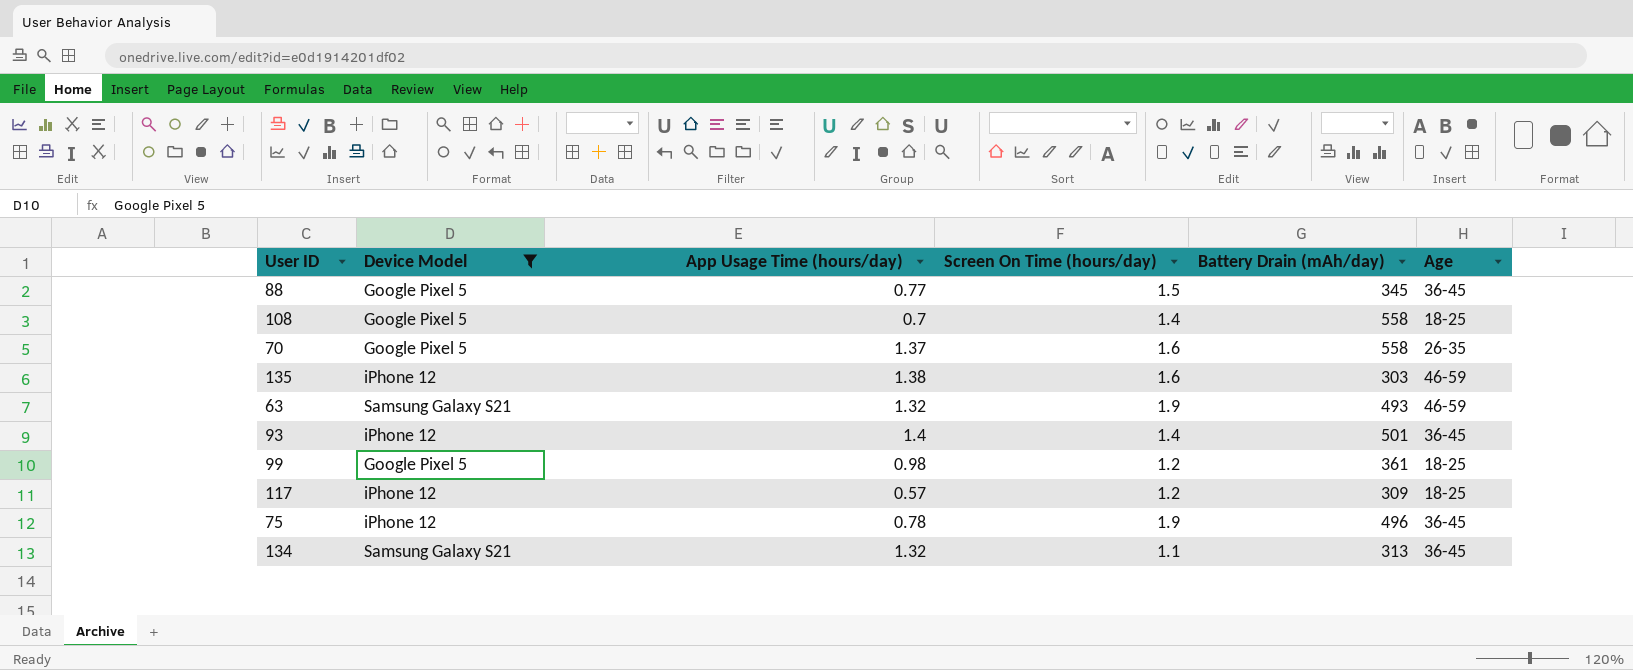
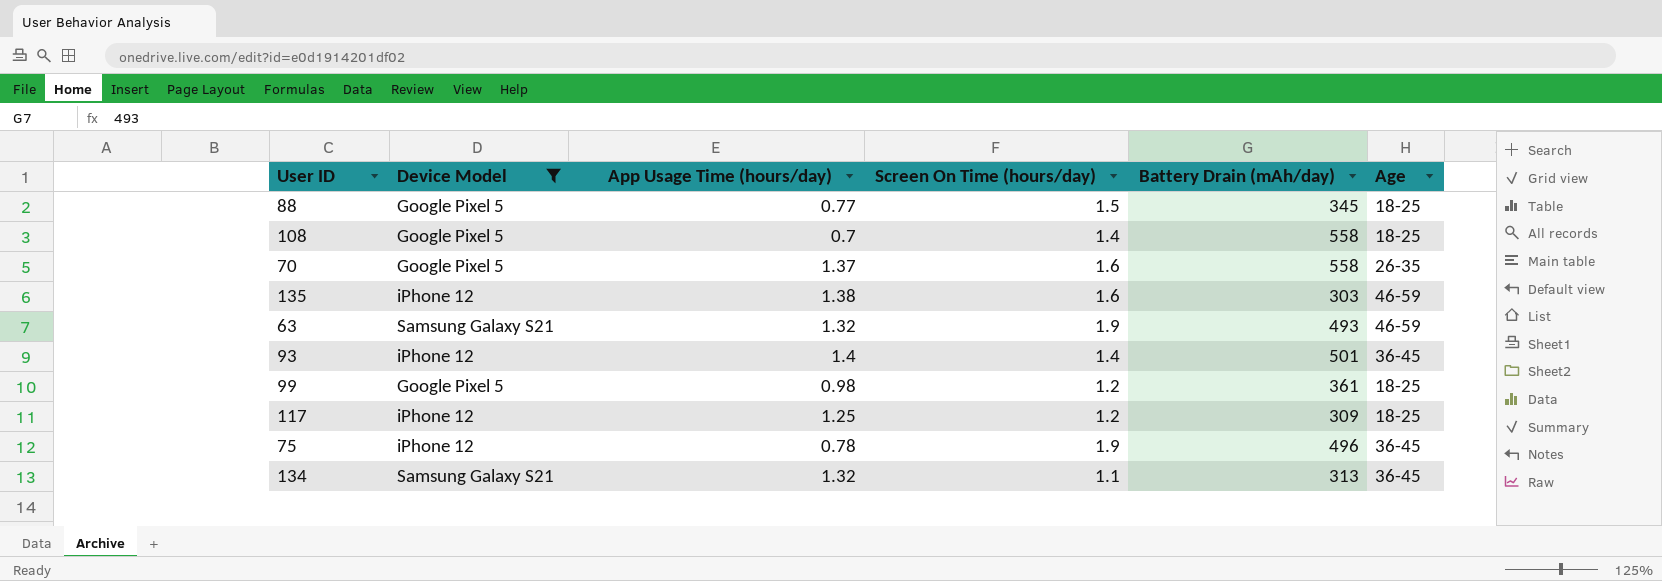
88 | Age: 36-45 -> 18-25
117 | App Usage Time (hours/day): 0.57 -> 1.25

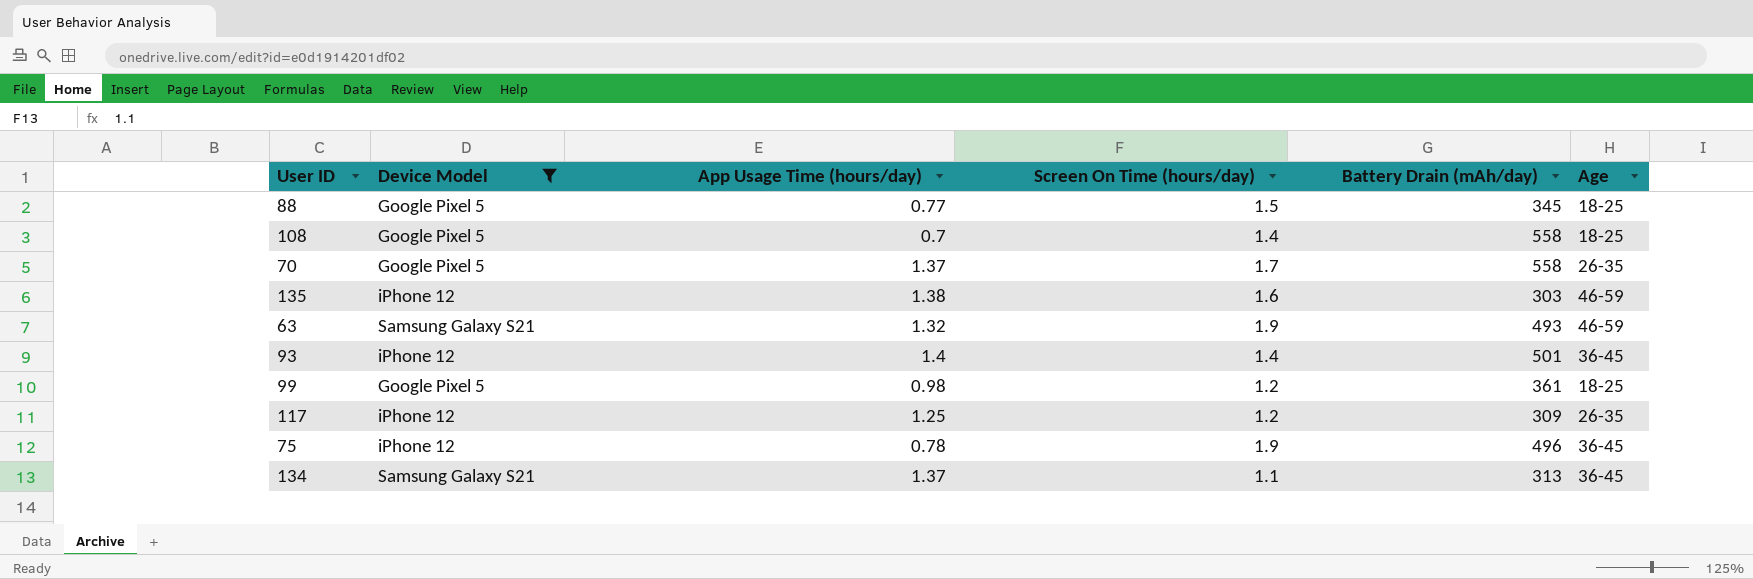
70 | Screen On Time (hours/day): 1.6 -> 1.7
117 | Age: 18-25 -> 26-35
134 | App Usage Time (hours/day): 1.32 -> 1.37

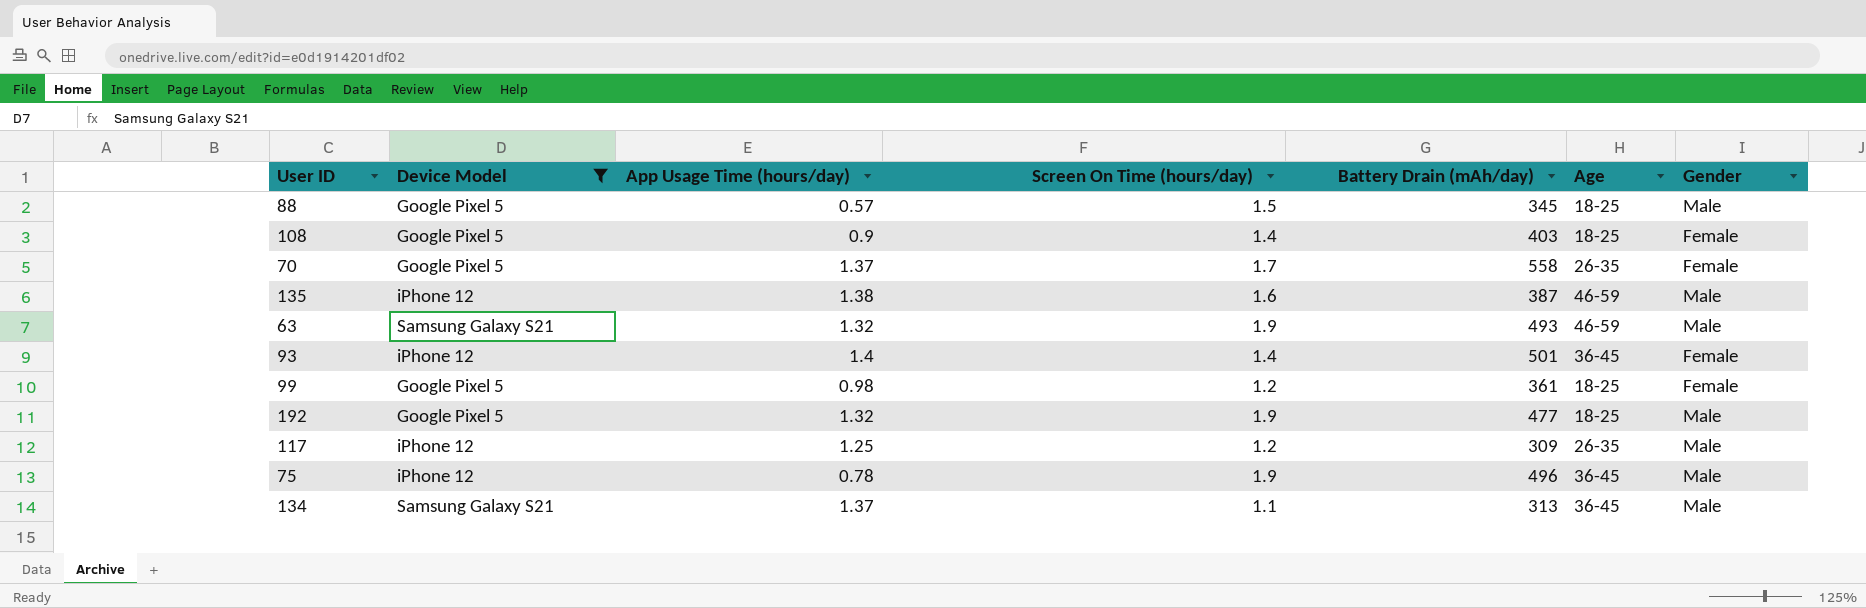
column Gender | position: none -> 7
88 | App Usage Time (hours/day): 0.77 -> 0.57
108 | App Usage Time (hours/day): 0.7 -> 0.9
108 | Battery Drain (mAh/day): 558 -> 403
135 | Battery Drain (mAh/day): 303 -> 387
row 192: none -> Google Pixel 5 | 1.32 | 1.9 | 477 | 18-25 | Male

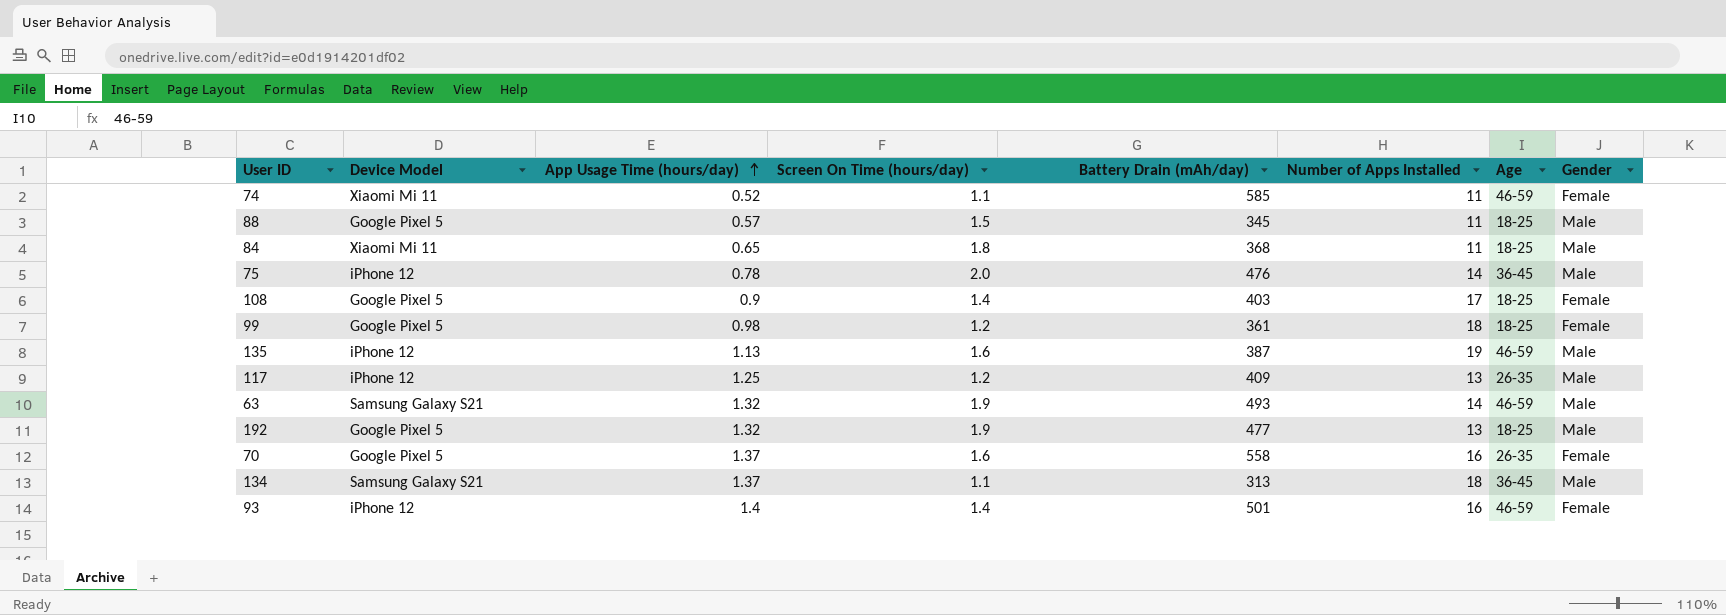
filter: Device Model != Xiaomi Mi 11 -> none
row order: none -> App Usage Time (hours/day) ascending
column Number of Apps Installed | position: none -> 6
75 | Screen On Time (hours/day): 1.9 -> 2.0
75 | Battery Drain (mAh/day): 496 -> 476
135 | App Usage Time (hours/day): 1.38 -> 1.13
117 | Battery Drain (mAh/day): 309 -> 409
70 | Screen On Time (hours/day): 1.7 -> 1.6
93 | Age: 36-45 -> 46-59

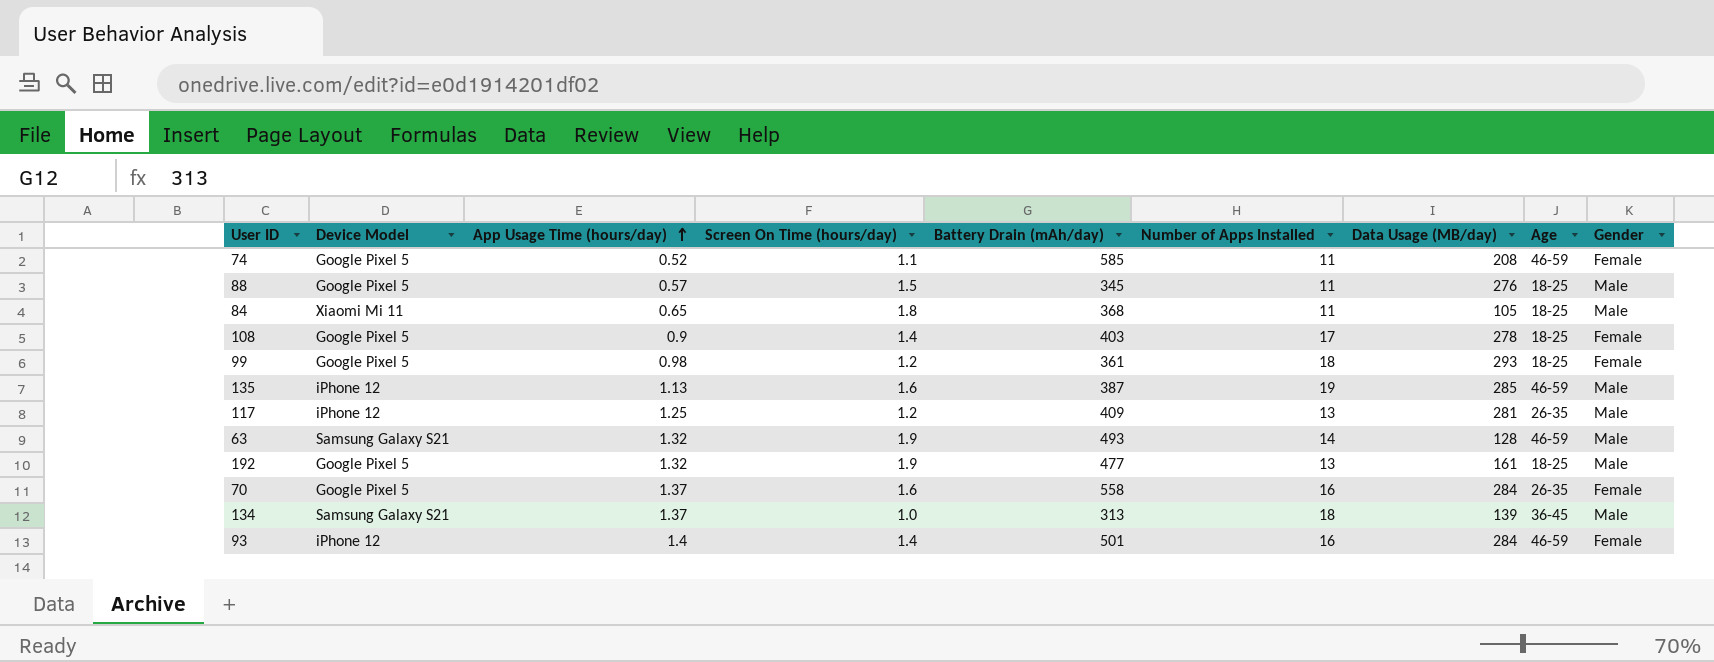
column Data Usage (MB/day) | position: none -> 7
row 75: iPhone 12 | 0.78 | 2.0 | 476 | 14 | 36-45 | Male -> none
74 | Device Model: Xiaomi Mi 11 -> Google Pixel 5
134 | Screen On Time (hours/day): 1.1 -> 1.0

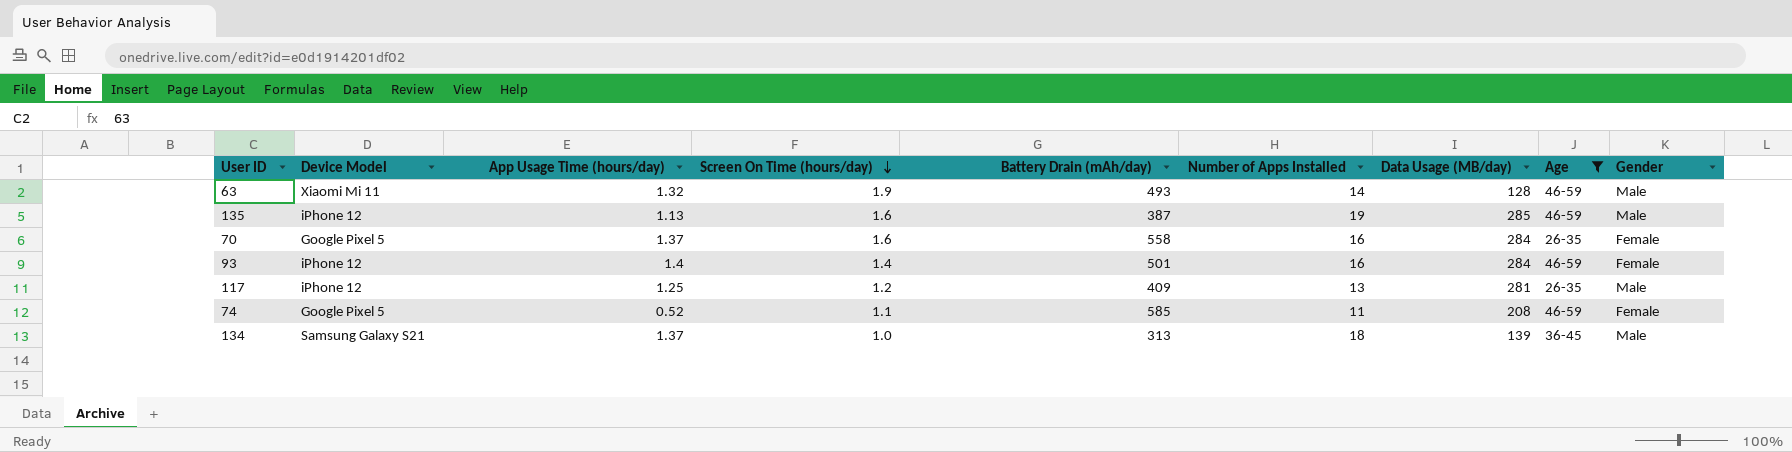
filter: none -> Age != 18-25
row order: App Usage Time (hours/day) ascending -> Screen On Time (hours/day) descending
63 | Device Model: Samsung Galaxy S21 -> Xiaomi Mi 11

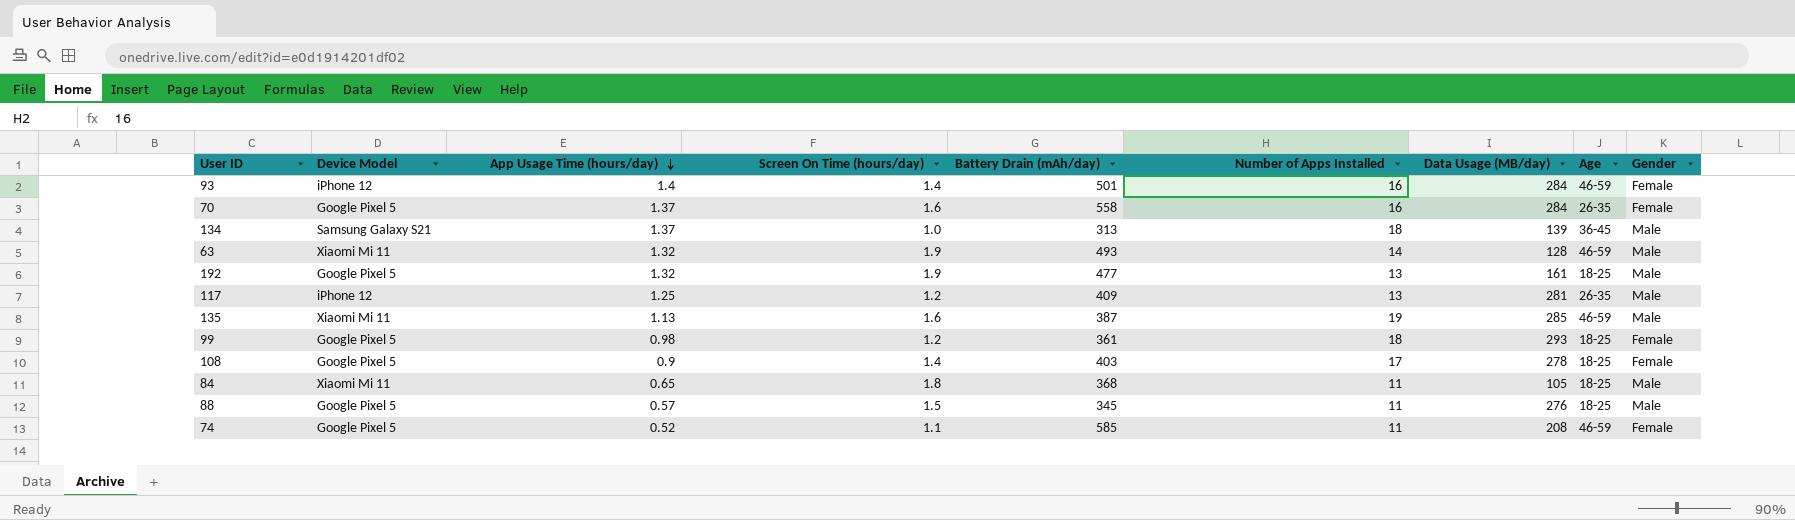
filter: Age != 18-25 -> none
row order: Screen On Time (hours/day) descending -> App Usage Time (hours/day) descending
135 | Device Model: iPhone 12 -> Xiaomi Mi 11

